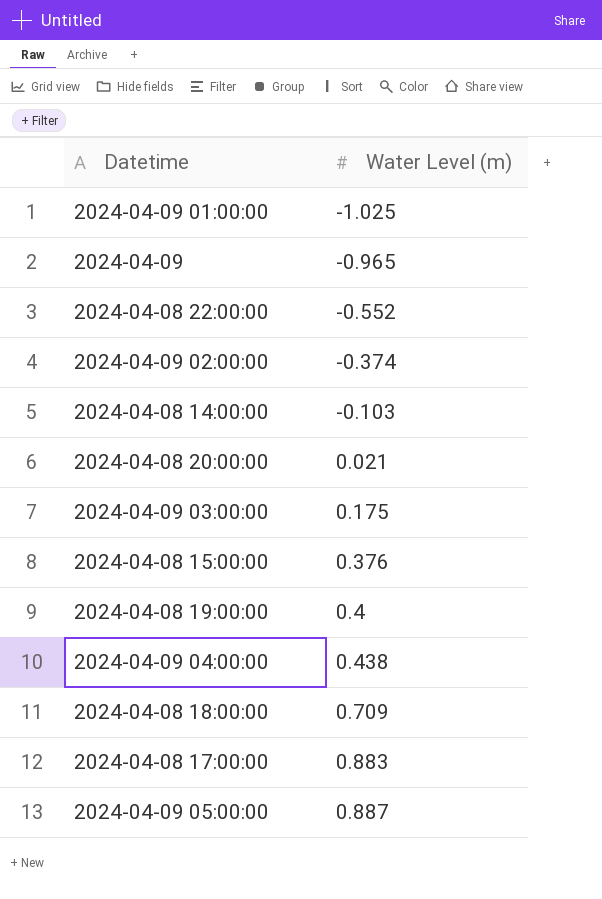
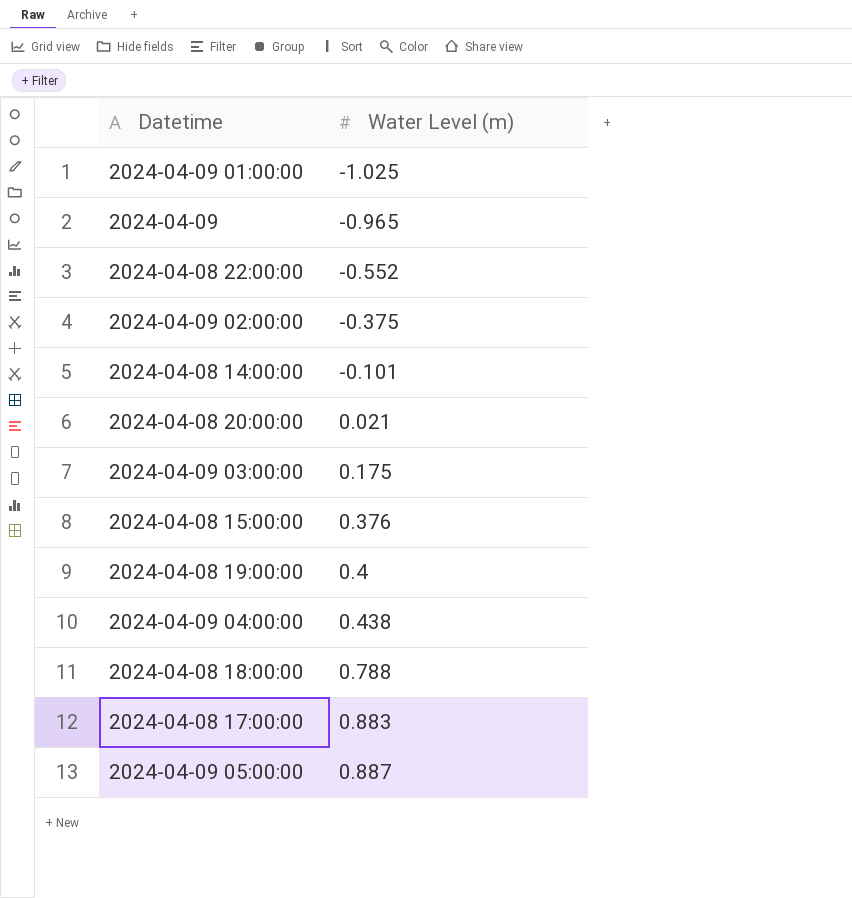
2024-04-09 02:00:00 | Water Level (m): -0.374 -> -0.375
2024-04-08 14:00:00 | Water Level (m): -0.103 -> -0.101
2024-04-08 18:00:00 | Water Level (m): 0.709 -> 0.788

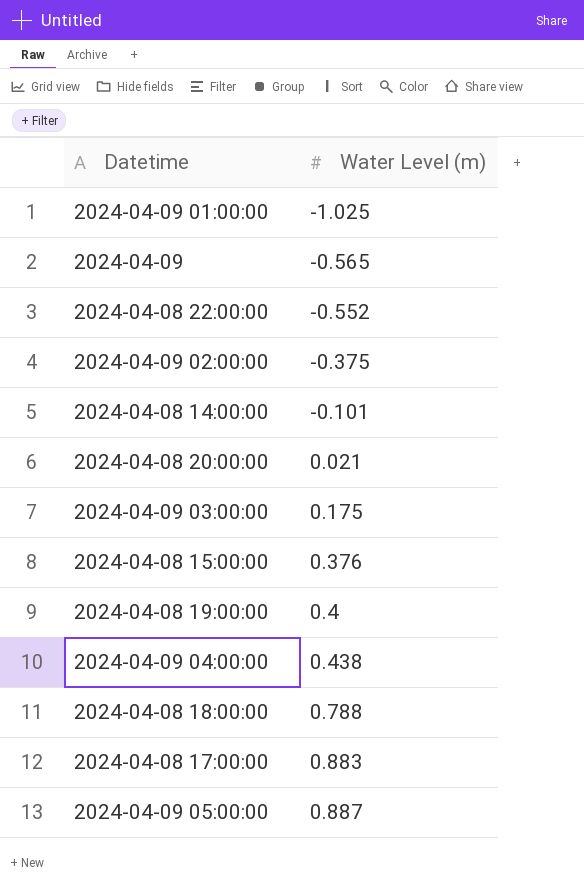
2024-04-09 | Water Level (m): -0.965 -> -0.565

